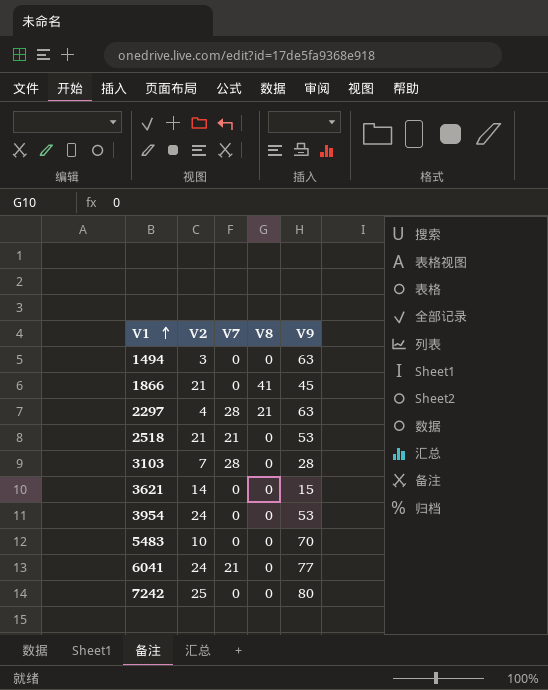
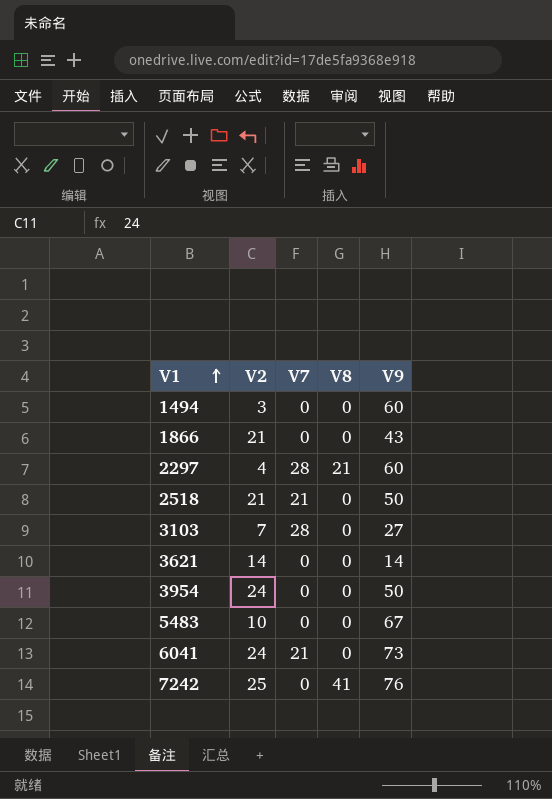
1494 | V9: 63 -> 60
1866 | V8: 41 -> 0
1866 | V9: 45 -> 43
2297 | V9: 63 -> 60
2518 | V9: 53 -> 50
3103 | V9: 28 -> 27
3621 | V9: 15 -> 14
3954 | V9: 53 -> 50
5483 | V9: 70 -> 67
6041 | V9: 77 -> 73
7242 | V8: 0 -> 41
7242 | V9: 80 -> 76

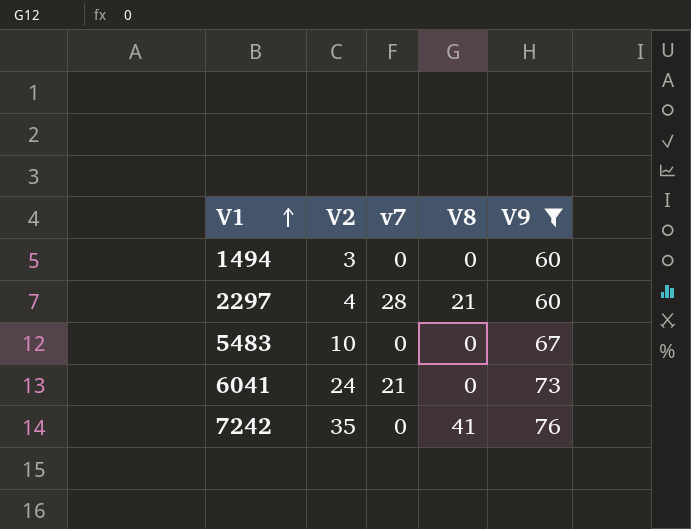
filter: none -> V9 >= 60
column name: V7 -> v7
7242 | V2: 25 -> 35

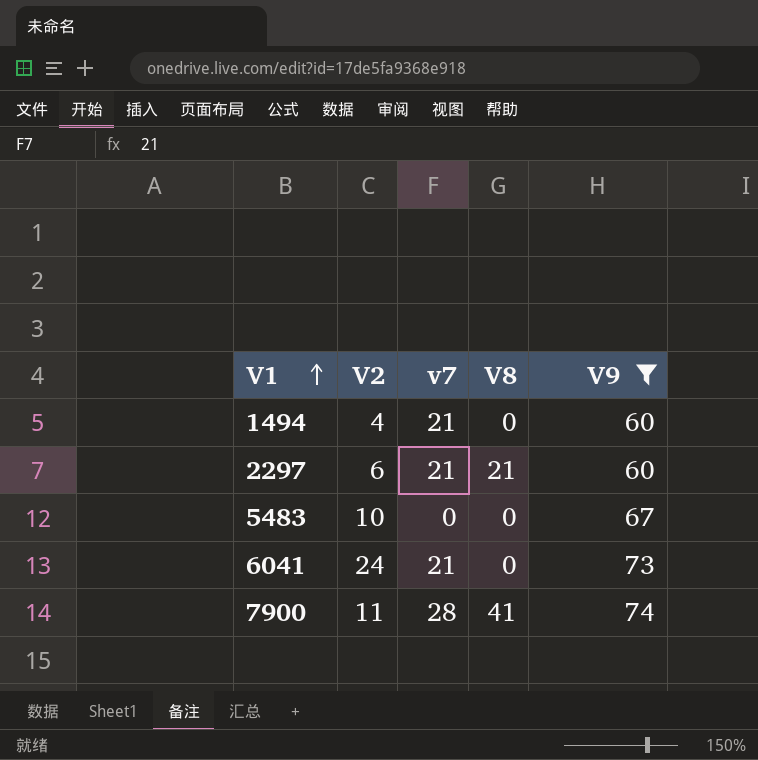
row 7242: 35 | 0 | 41 | 76 -> none
1494 | V2: 3 -> 4
1494 | v7: 0 -> 21
2297 | V2: 4 -> 6
2297 | v7: 28 -> 21
row 7900: none -> 11 | 28 | 41 | 74

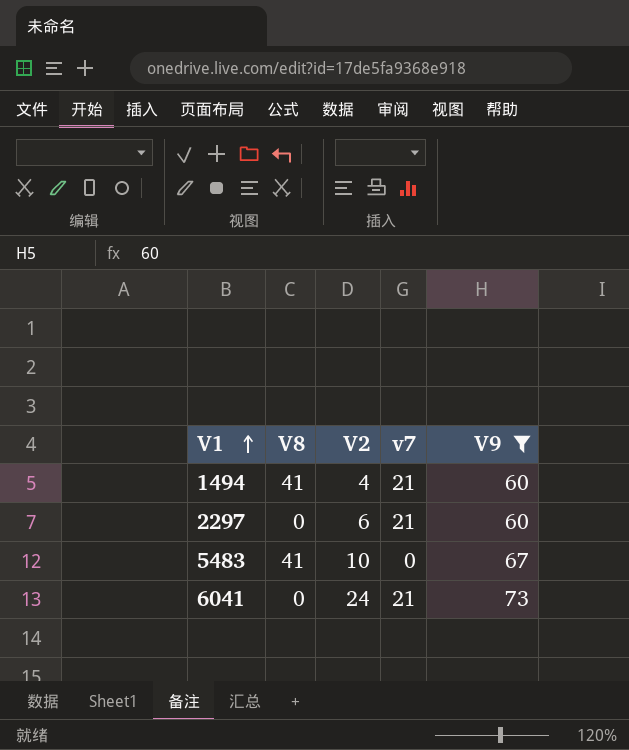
column V8 | position: 4 -> 2
row 7900: 11 | 28 | 41 | 74 -> none
1494 | V8: 0 -> 41
2297 | V8: 21 -> 0
5483 | V8: 0 -> 41

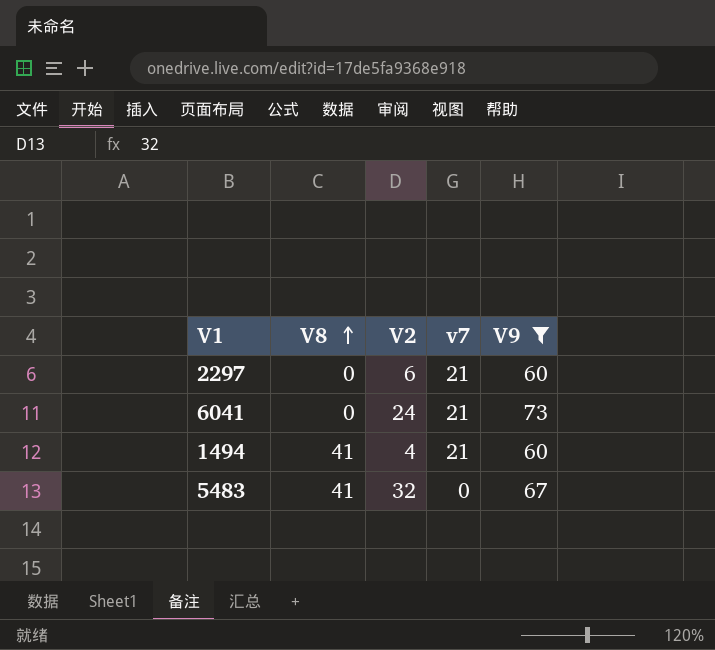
row order: V1 ascending -> V8 ascending
5483 | V2: 10 -> 32

